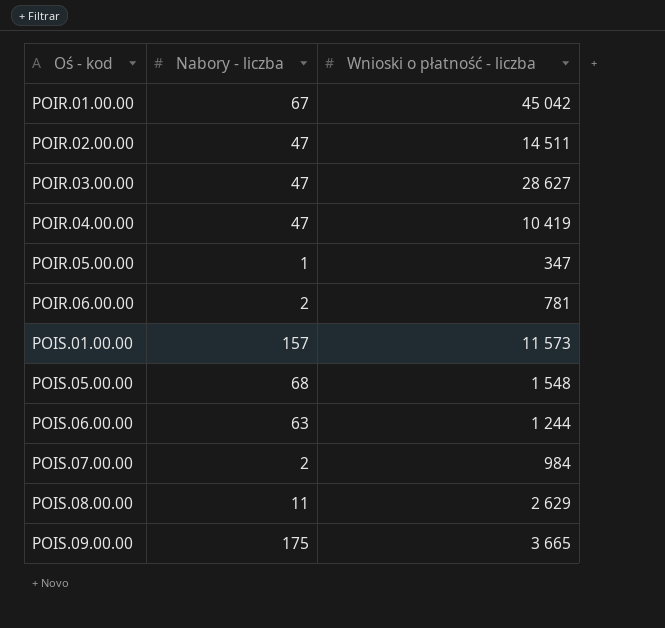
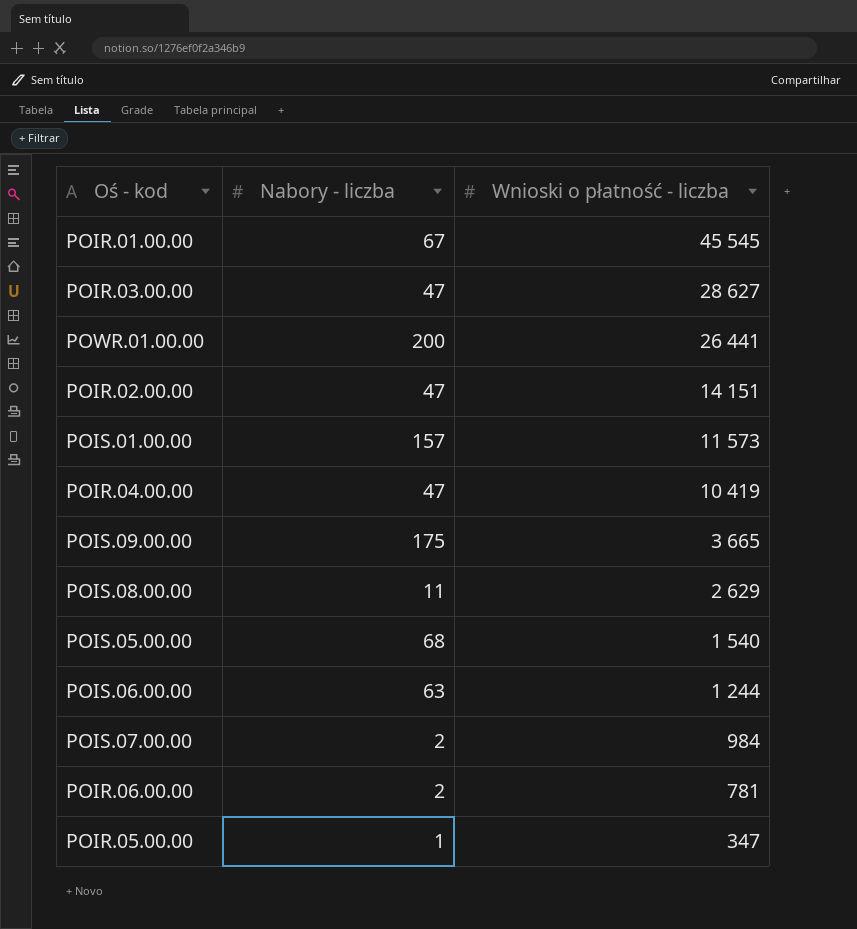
row order: Oś - kod ascending -> Wnioski o płatność - liczba descending
POIR.01.00.00 | Wnioski o płatność - liczba: 45 042 -> 45 545
row POWR.01.00.00: none -> 200 | 26 441
POIR.02.00.00 | Wnioski o płatność - liczba: 14 511 -> 14 151
POIS.05.00.00 | Wnioski o płatność - liczba: 1 548 -> 1 540

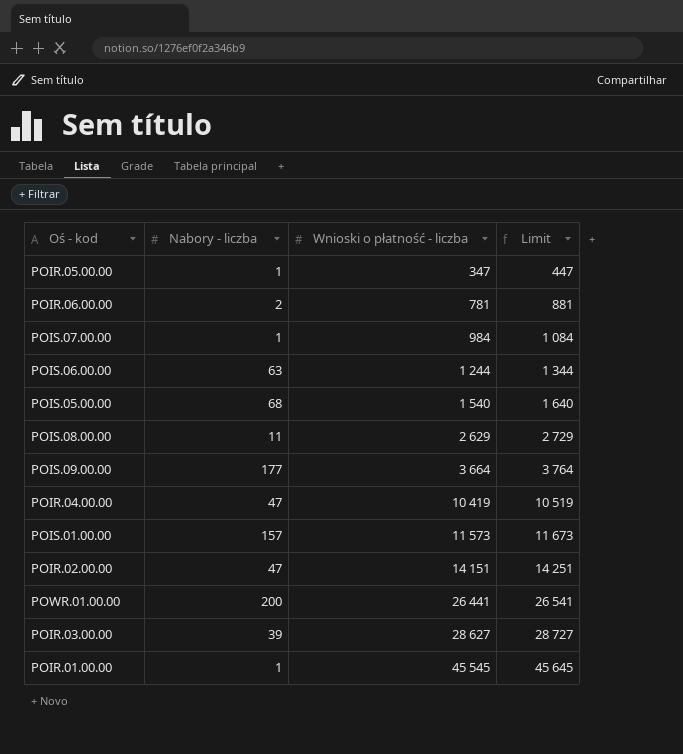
row order: Wnioski o płatność - liczba descending -> Wnioski o płatność - liczba ascending
column Limit | formula: none -> [Wnioski o płatność - liczba] + 100
POIS.07.00.00 | Nabory - liczba: 2 -> 1
POIS.09.00.00 | Nabory - liczba: 175 -> 177
POIS.09.00.00 | Wnioski o płatność - liczba: 3 665 -> 3 664
POIR.03.00.00 | Nabory - liczba: 47 -> 39
POIR.01.00.00 | Nabory - liczba: 67 -> 1

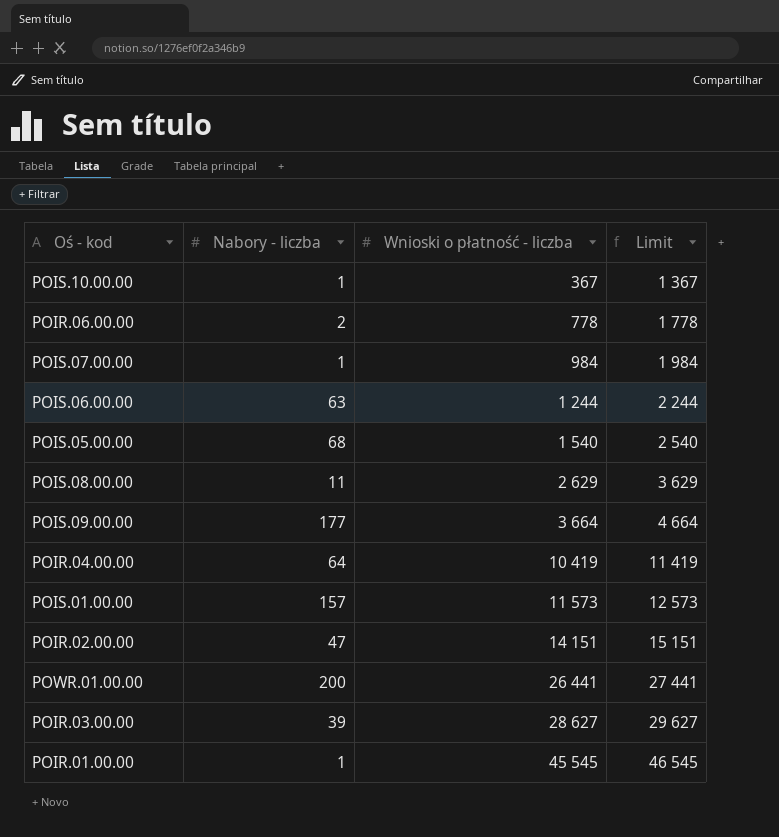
column Limit | formula: [Wnioski o płatność - liczba] + 100 -> [Wnioski o płatność - liczba] + 1000
row POIR.05.00.00: 1 | 347 | 447 -> none
row POIS.10.00.00: none -> 1 | 367 | 1 367
POIR.06.00.00 | Wnioski o płatność - liczba: 781 -> 778
POIR.04.00.00 | Nabory - liczba: 47 -> 64

